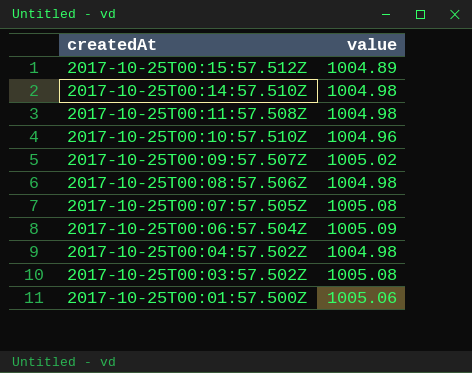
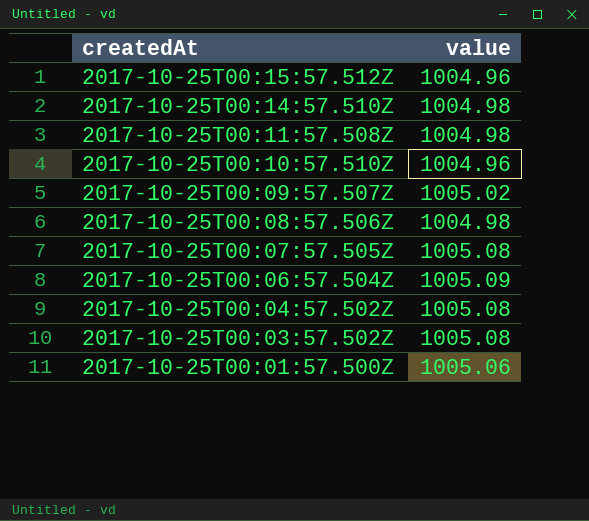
2017-10-25T00:15:57.512Z | value: 1004.89 -> 1004.96
2017-10-25T00:04:57.502Z | value: 1004.98 -> 1005.08

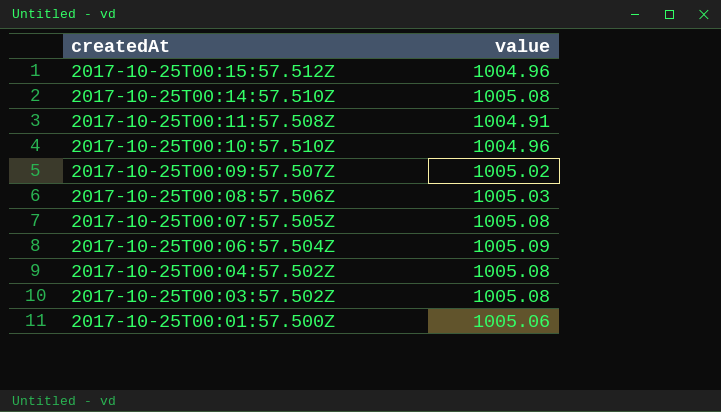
2017-10-25T00:14:57.510Z | value: 1004.98 -> 1005.08
2017-10-25T00:11:57.508Z | value: 1004.98 -> 1004.91
2017-10-25T00:08:57.506Z | value: 1004.98 -> 1005.03

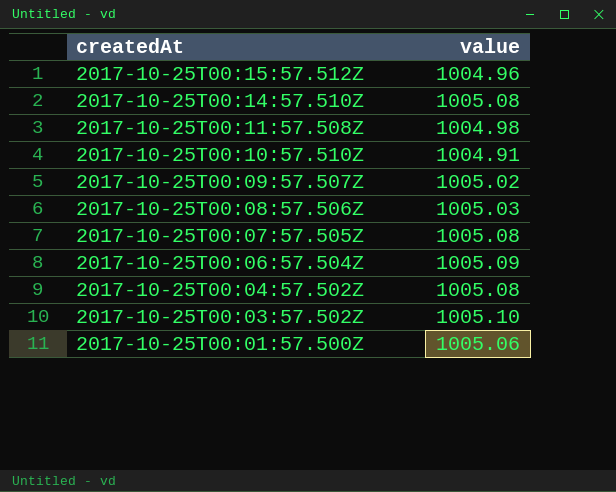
2017-10-25T00:11:57.508Z | value: 1004.91 -> 1004.98
2017-10-25T00:10:57.510Z | value: 1004.96 -> 1004.91
2017-10-25T00:03:57.502Z | value: 1005.08 -> 1005.10

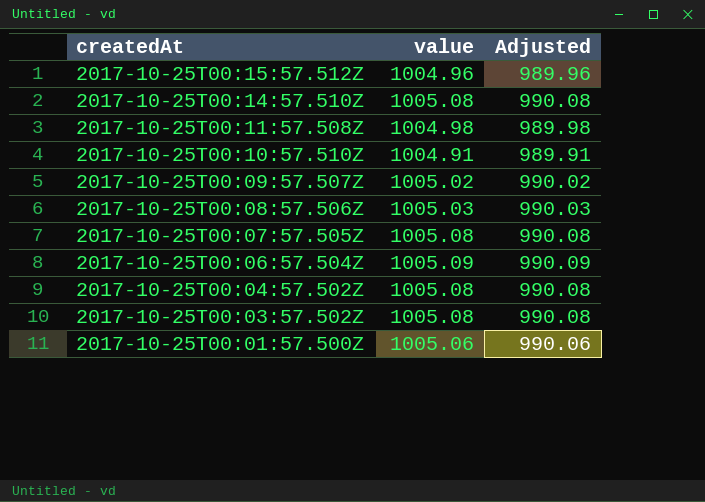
column Adjusted | formula: none -> [value] - 15
2017-10-25T00:03:57.502Z | value: 1005.10 -> 1005.08

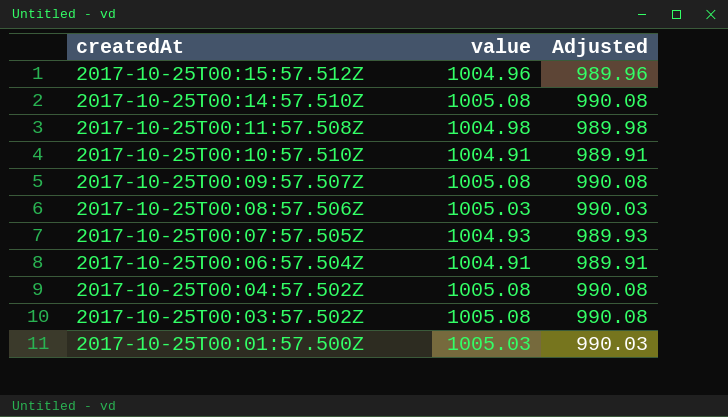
2017-10-25T00:09:57.507Z | value: 1005.02 -> 1005.08
2017-10-25T00:09:57.507Z | Adjusted: 990.02 -> 990.08
2017-10-25T00:07:57.505Z | value: 1005.08 -> 1004.93
2017-10-25T00:07:57.505Z | Adjusted: 990.08 -> 989.93
2017-10-25T00:06:57.504Z | value: 1005.09 -> 1004.91
2017-10-25T00:06:57.504Z | Adjusted: 990.09 -> 989.91
2017-10-25T00:01:57.500Z | value: 1005.06 -> 1005.03
2017-10-25T00:01:57.500Z | Adjusted: 990.06 -> 990.03

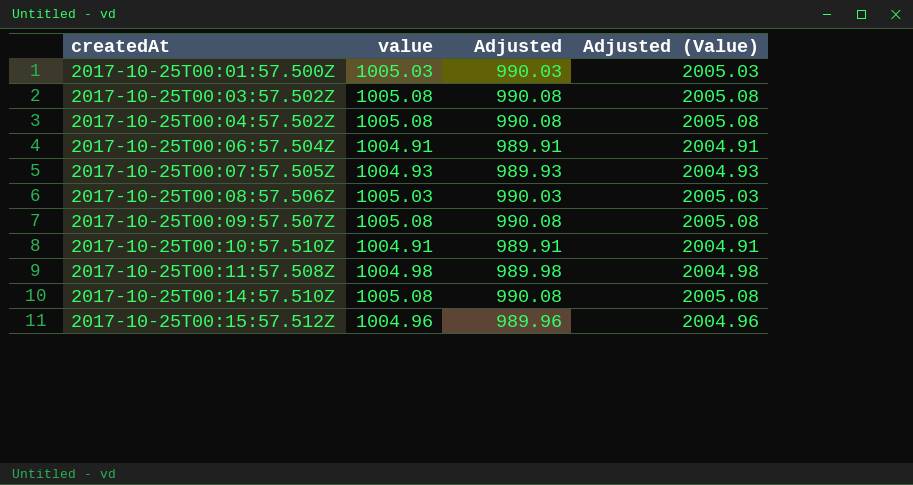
row order: createdAt descending -> createdAt ascending
column Adjusted (Value) | formula: none -> [value] + 1000

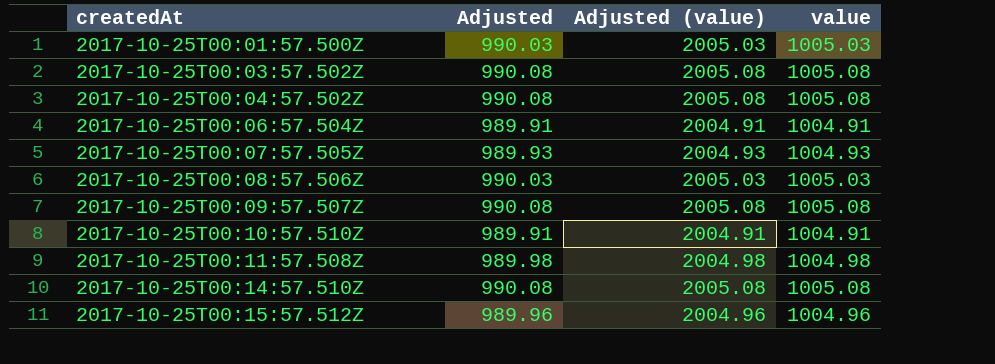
column name: Adjusted (Value) -> Adjusted (value)
column value | position: 2 -> 4

